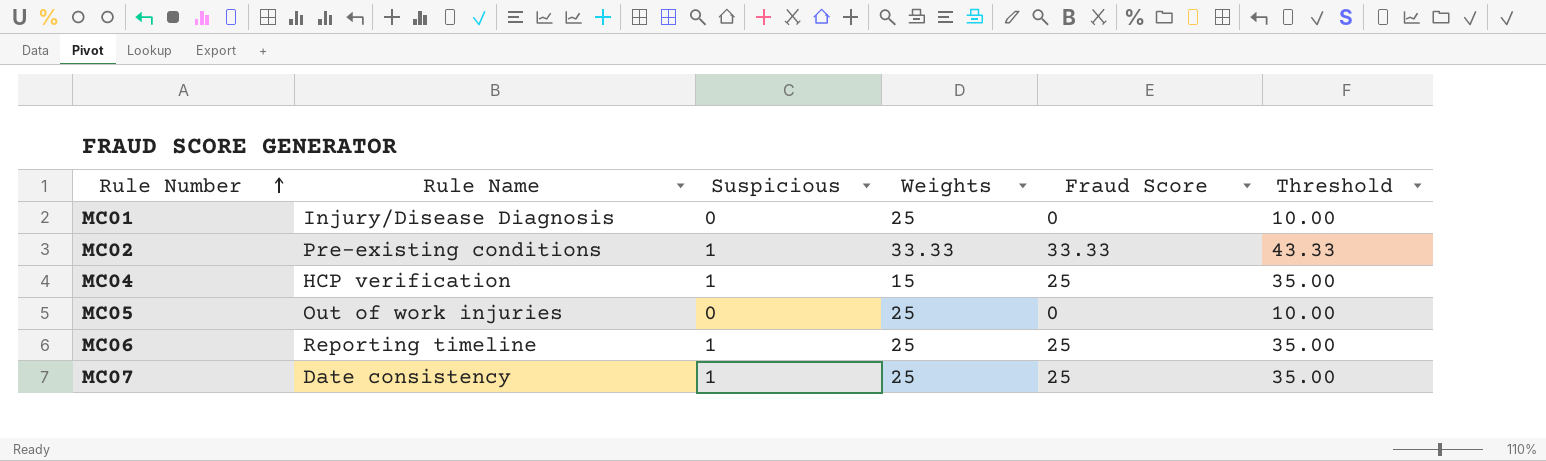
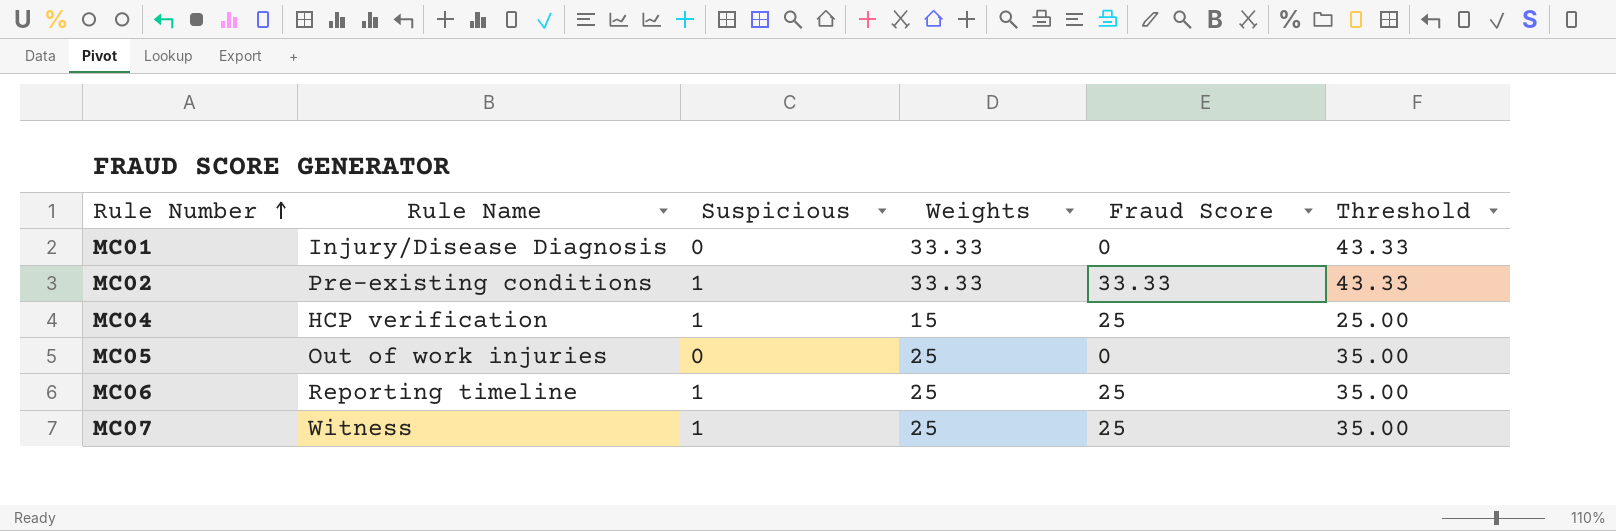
column Threshold | formula: [Fraud Score] + 10 -> [Weights] + 10
MC01 | Weights: 25 -> 33.33
MC07 | Rule Name: Date consistency -> Witness

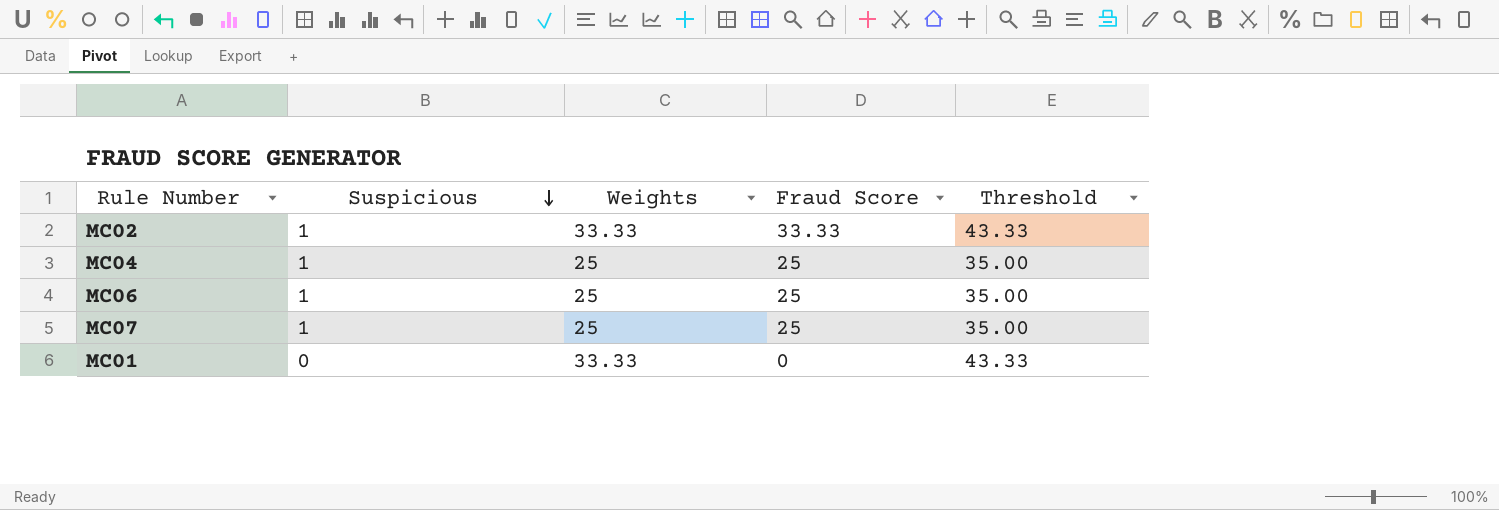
row order: Rule Number ascending -> Suspicious descending
column Rule Name | position: 2 -> none
row MC05: Out of work injuries | 0 | 25 | 0 | 35.00 -> none
MC04 | Weights: 15 -> 25
MC04 | Threshold: 25.00 -> 35.00

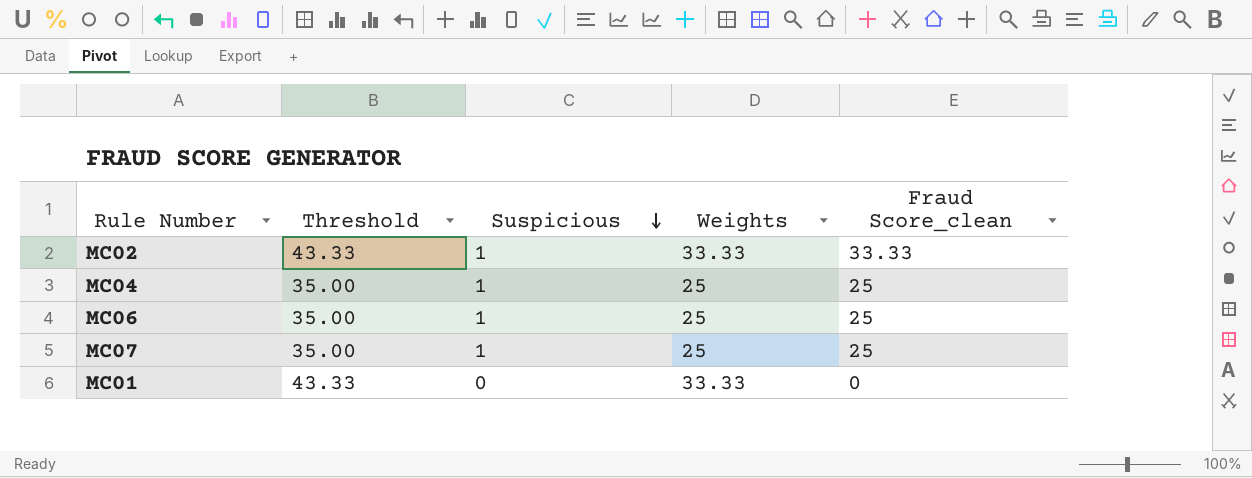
column Threshold | position: 5 -> 2
column name: Fraud Score -> Fraud Score_clean

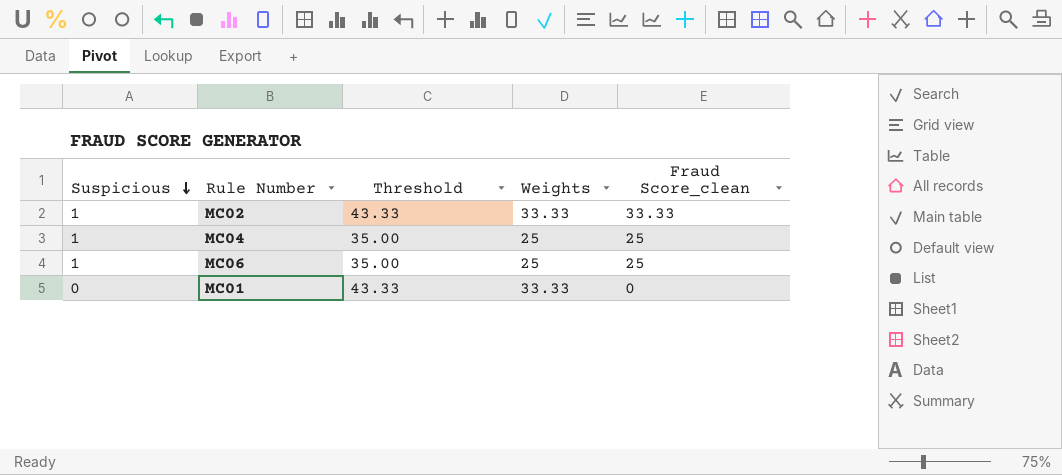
column Suspicious | position: 3 -> 1
row MC07: 35.00 | 1 | 25 | 25 -> none

